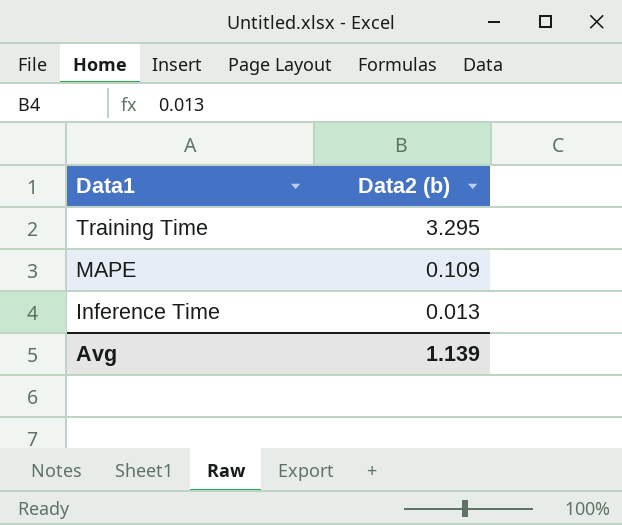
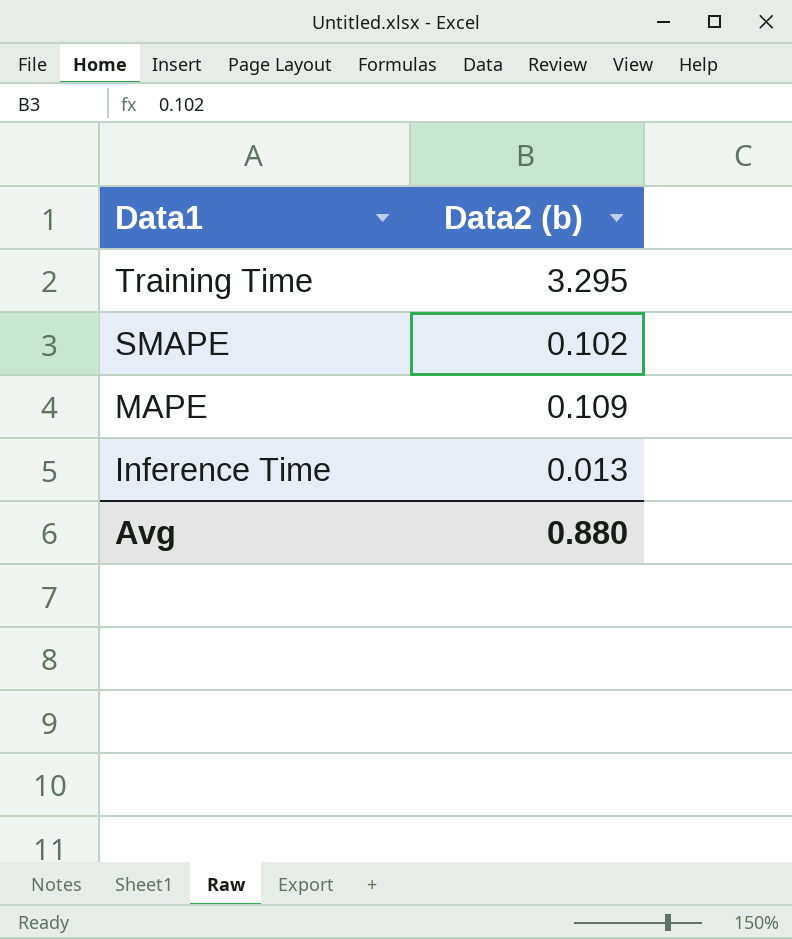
row SMAPE: none -> 0.102
Avg | Data2 (b): 1.139 -> 0.880

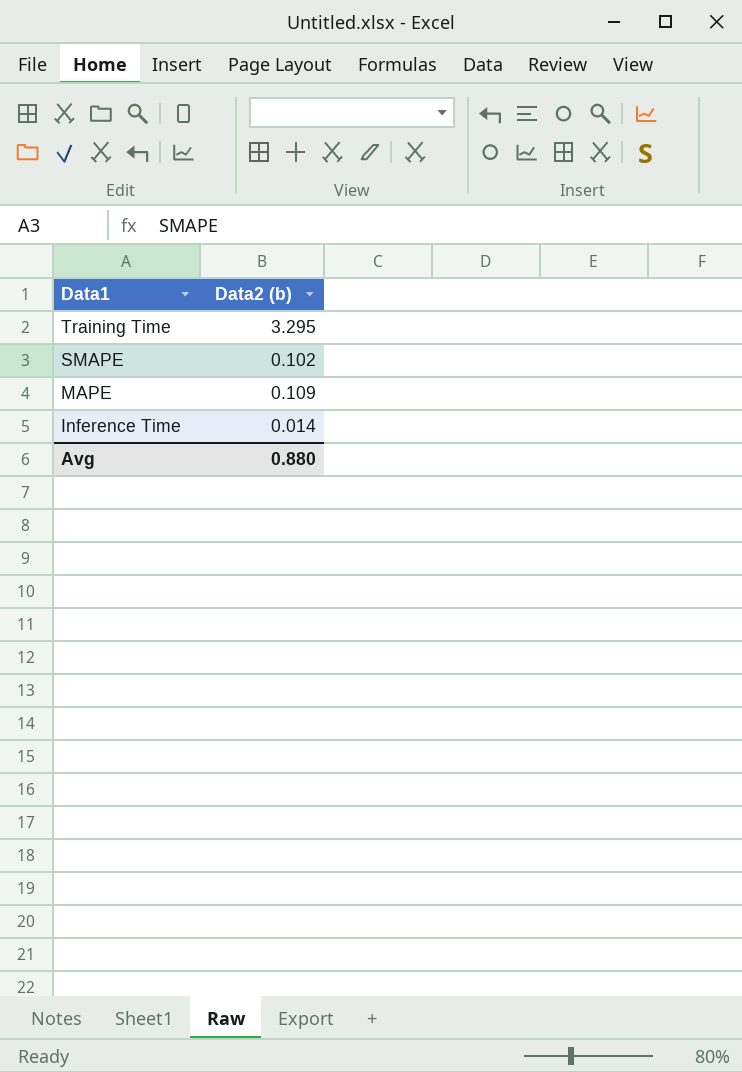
Inference Time | Data2 (b): 0.013 -> 0.014

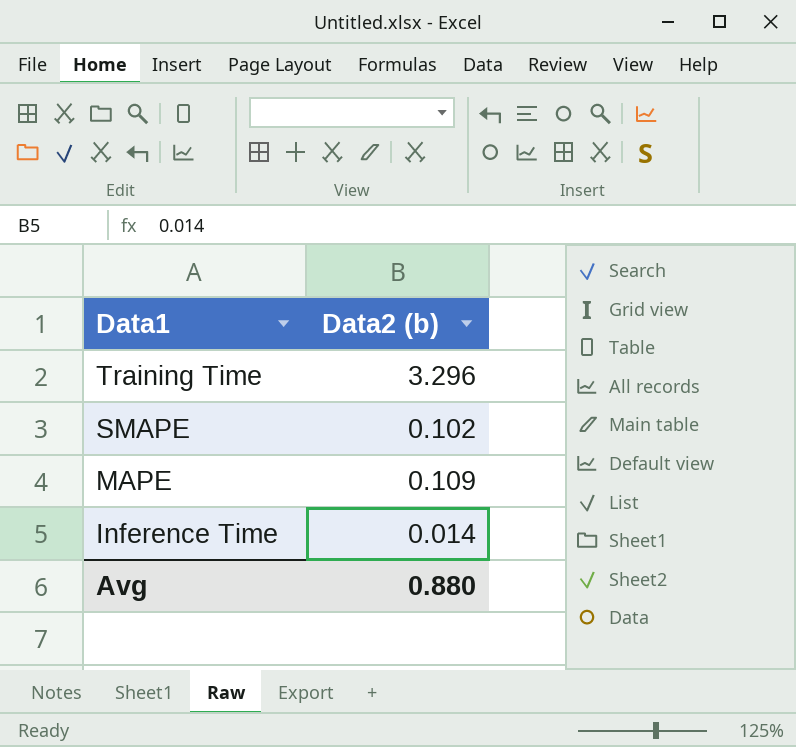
Training Time | Data2 (b): 3.295 -> 3.296

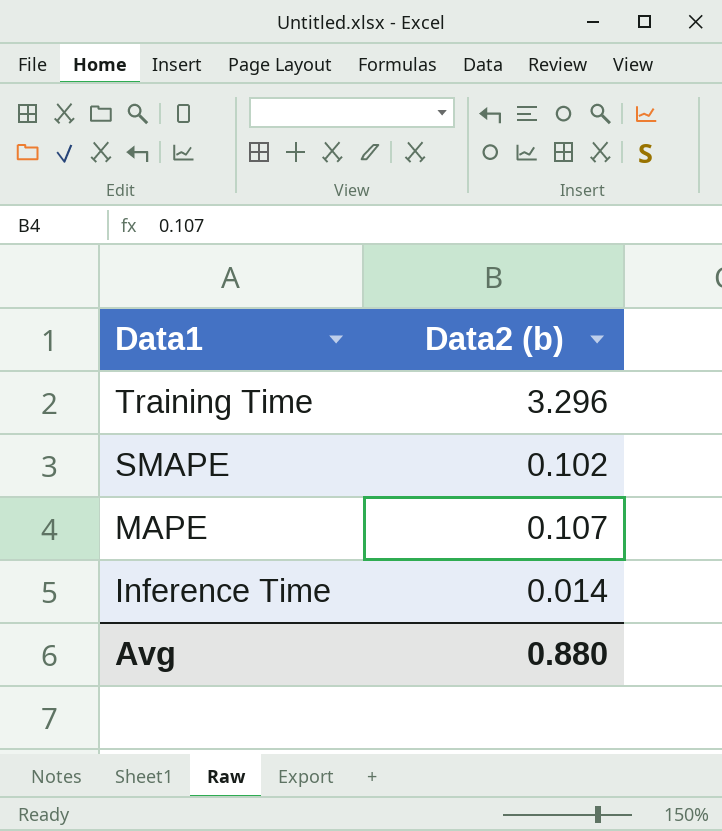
MAPE | Data2 (b): 0.109 -> 0.107

